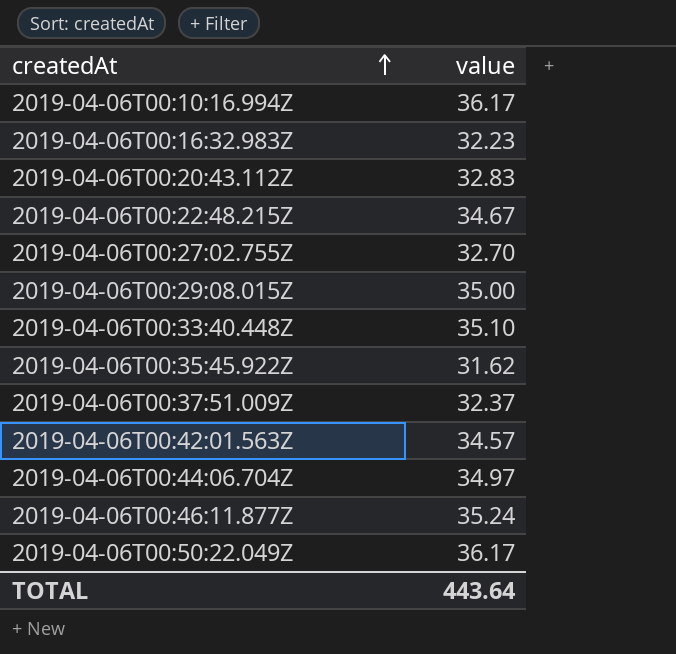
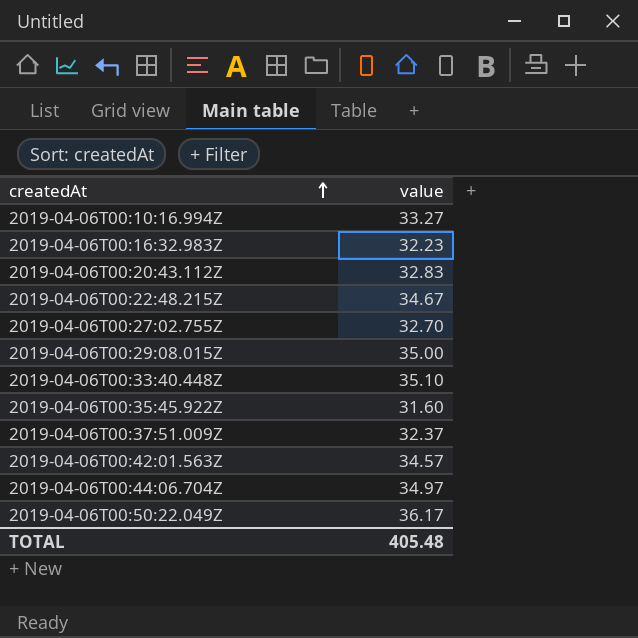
row 2019-04-06T00:46:11.877Z: 35.24 -> none
2019-04-06T00:10:16.994Z | value: 36.17 -> 33.27
2019-04-06T00:35:45.922Z | value: 31.62 -> 31.60
TOTAL | value: 443.64 -> 405.48

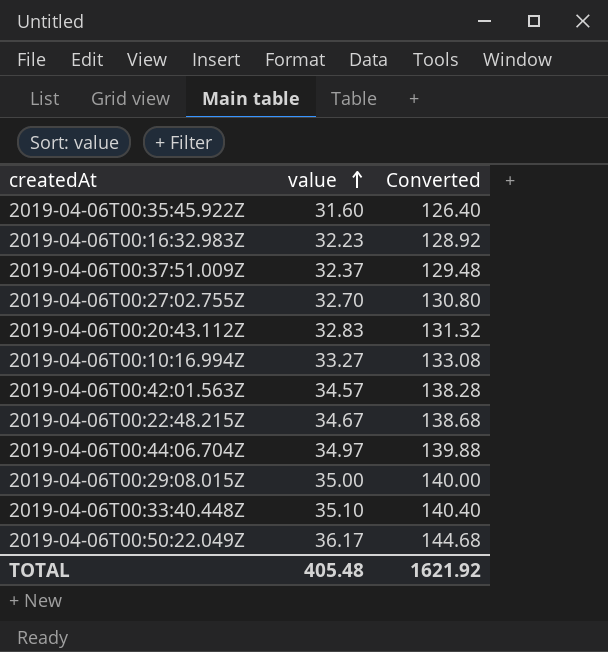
row order: createdAt ascending -> value ascending
column Converted | formula: none -> [value] * 4

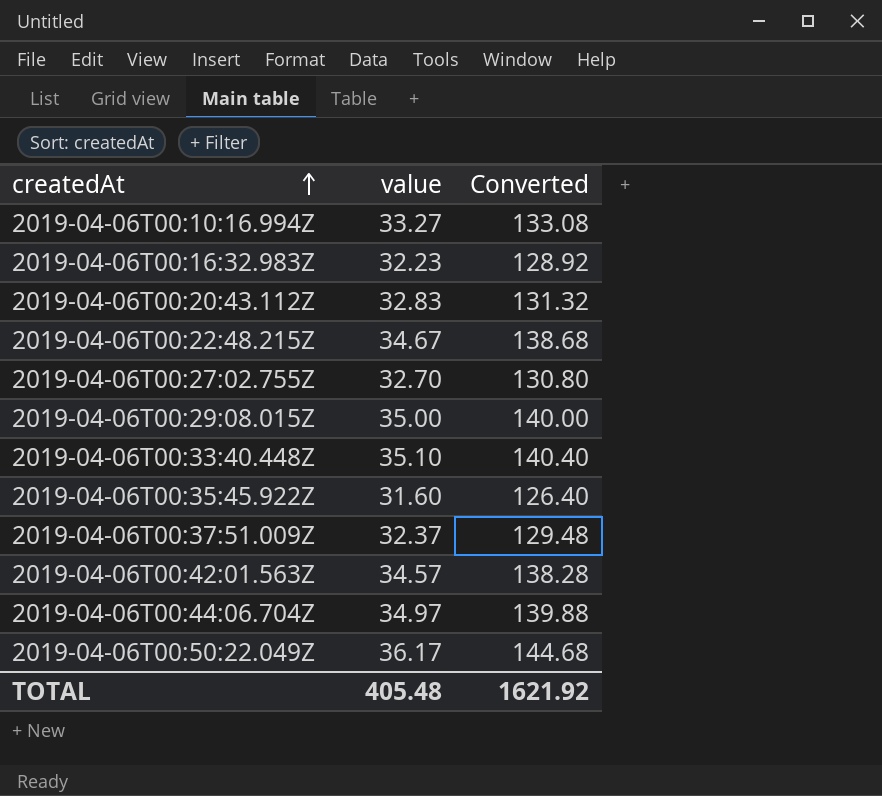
row order: value ascending -> createdAt ascending

